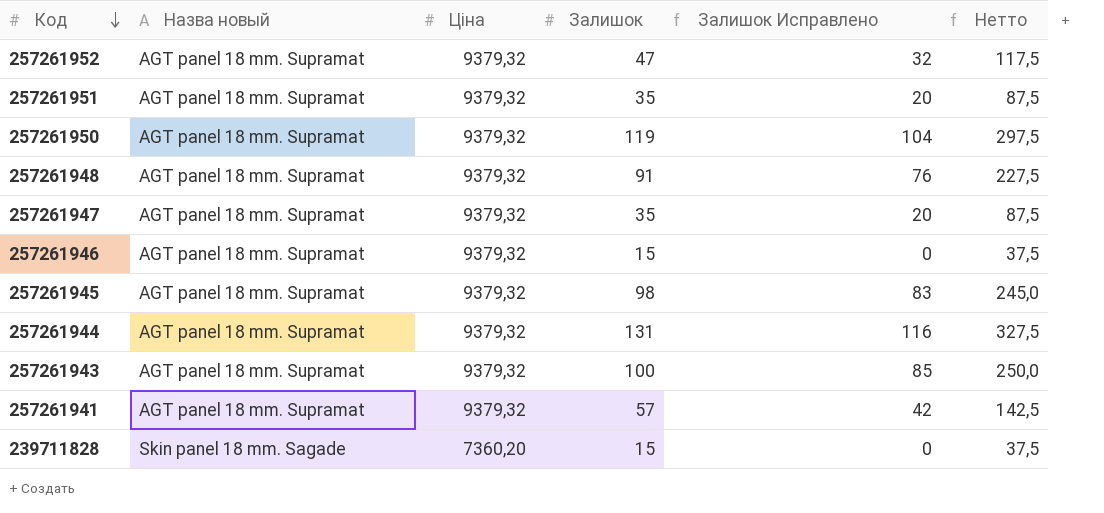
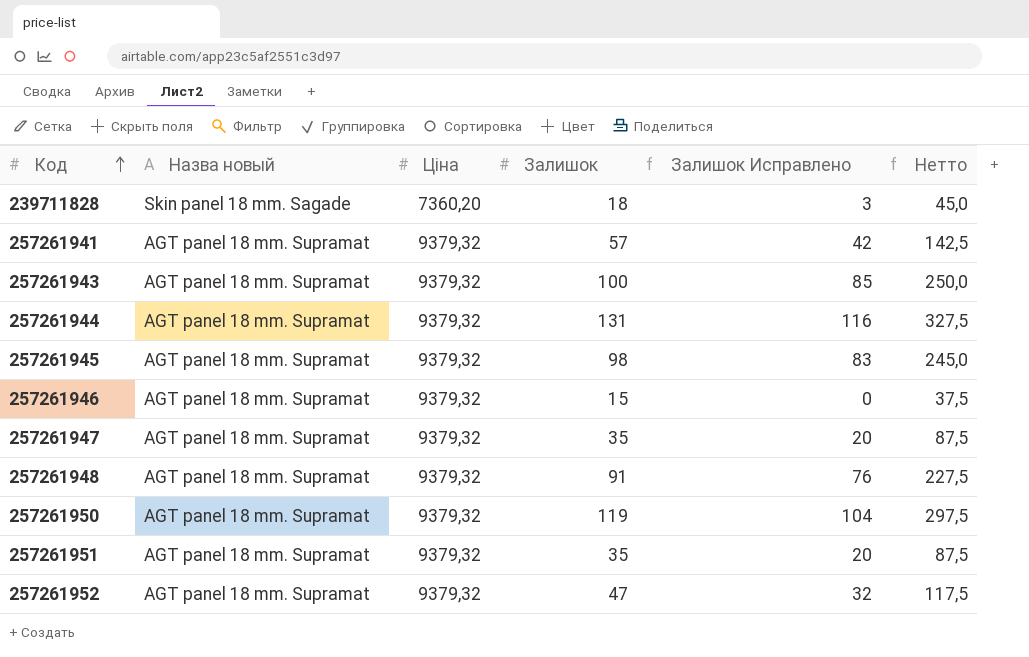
row order: Код descending -> Код ascending
239711828 | Залишок: 15 -> 18
239711828 | Залишок Исправлено: 0 -> 3
239711828 | Нетто: 37,5 -> 45,0

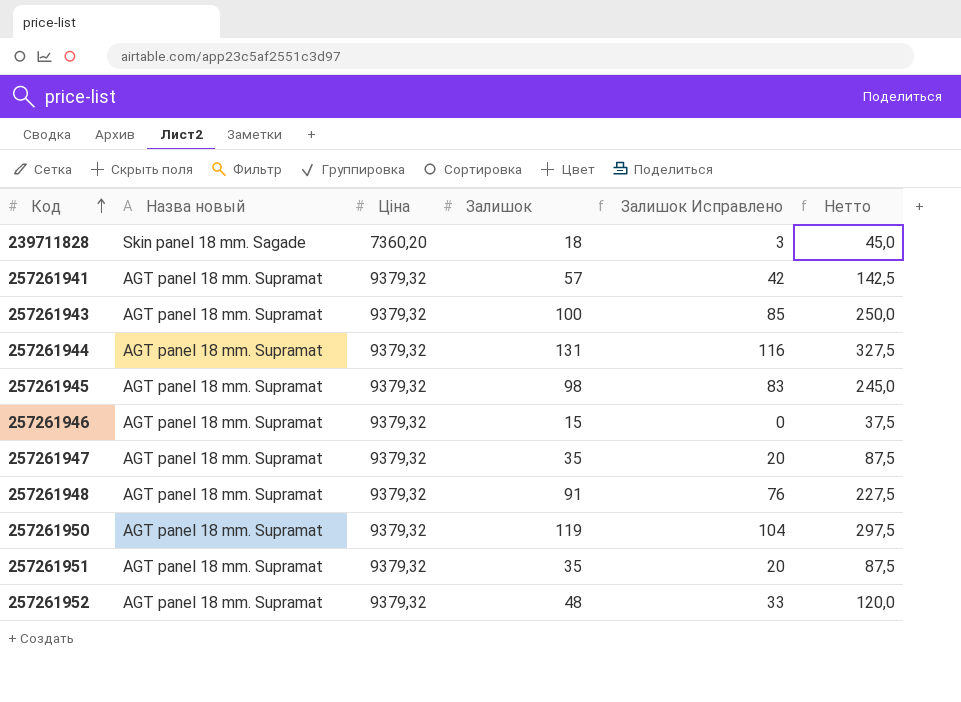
257261952 | Залишок: 47 -> 48
257261952 | Залишок Исправлено: 32 -> 33
257261952 | Нетто: 117,5 -> 120,0

